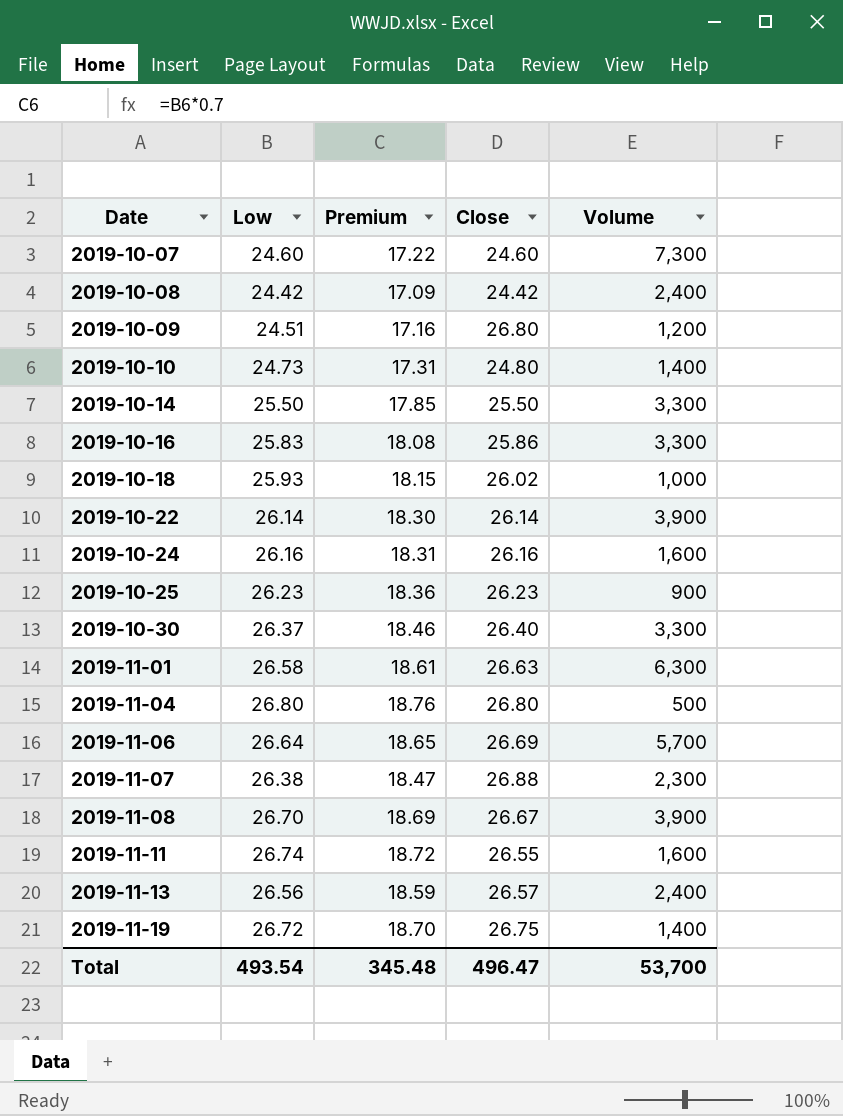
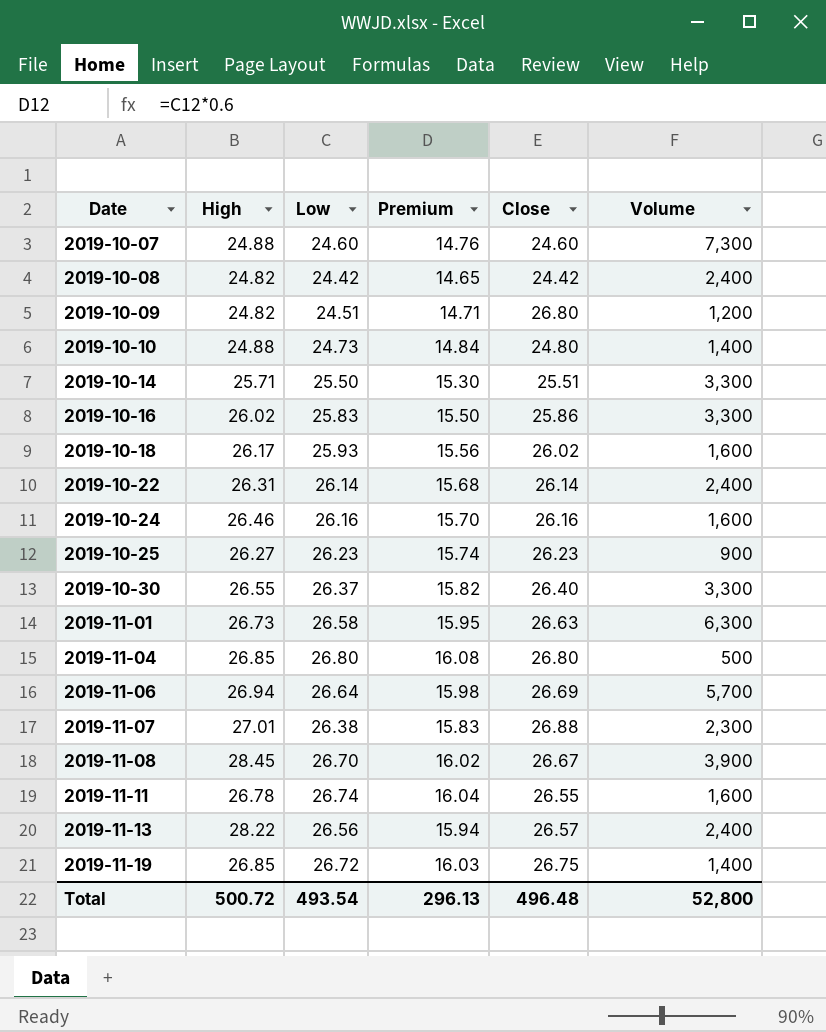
column High | position: none -> 2
column Premium | formula: [Low] * 0.7 -> [Low] * 0.6
2019-10-14 | Close: 25.50 -> 25.51
2019-10-18 | Volume: 1,000 -> 1,600
2019-10-22 | Volume: 3,900 -> 2,400
Total | Premium: 345.48 -> 296.13
Total | Close: 496.47 -> 496.48
Total | Volume: 53,700 -> 52,800

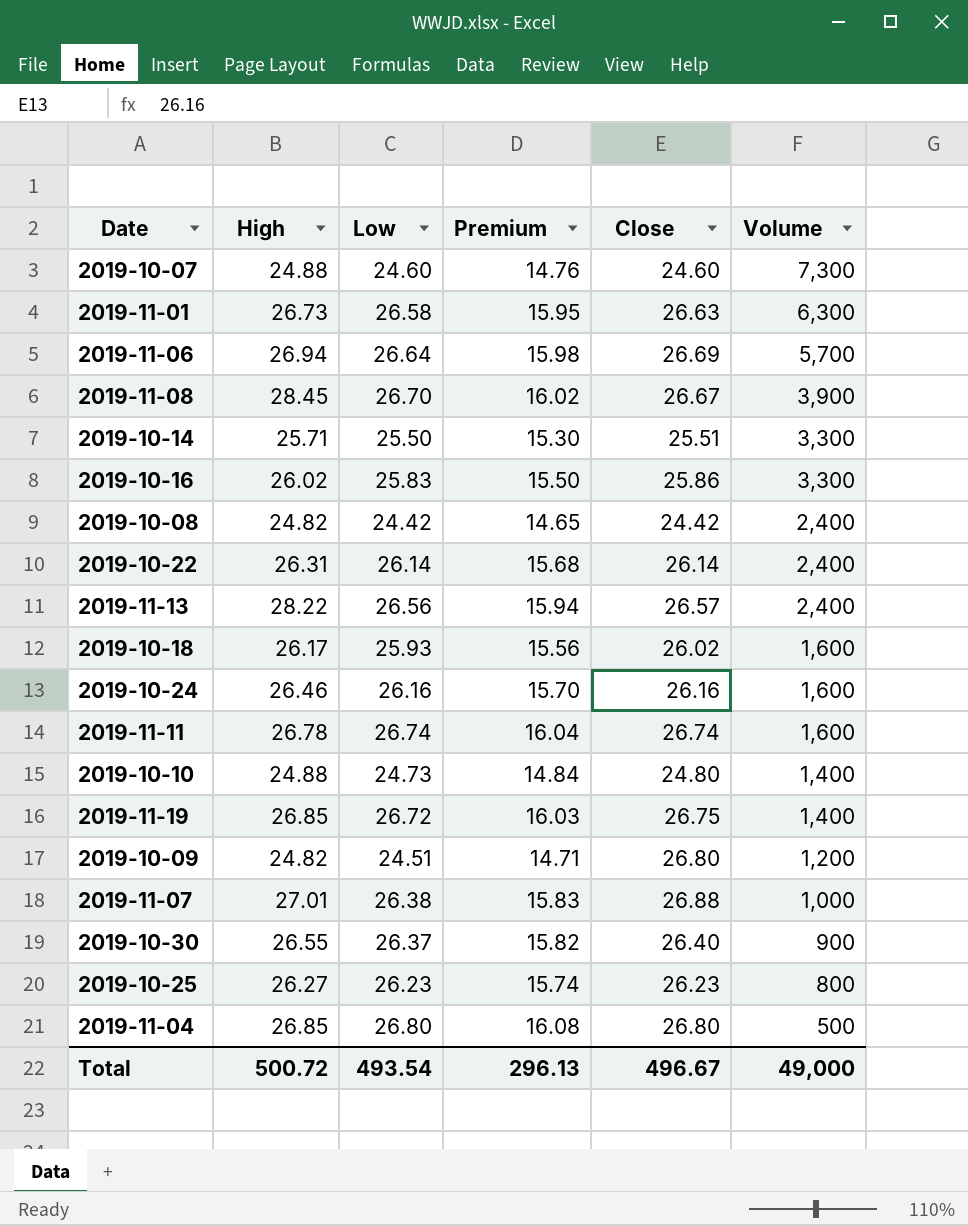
row order: Date ascending -> Volume descending
2019-11-11 | Close: 26.55 -> 26.74
2019-11-07 | Volume: 2,300 -> 1,000
2019-10-30 | Volume: 3,300 -> 900
2019-10-25 | Volume: 900 -> 800
Total | Close: 496.48 -> 496.67
Total | Volume: 52,800 -> 49,000

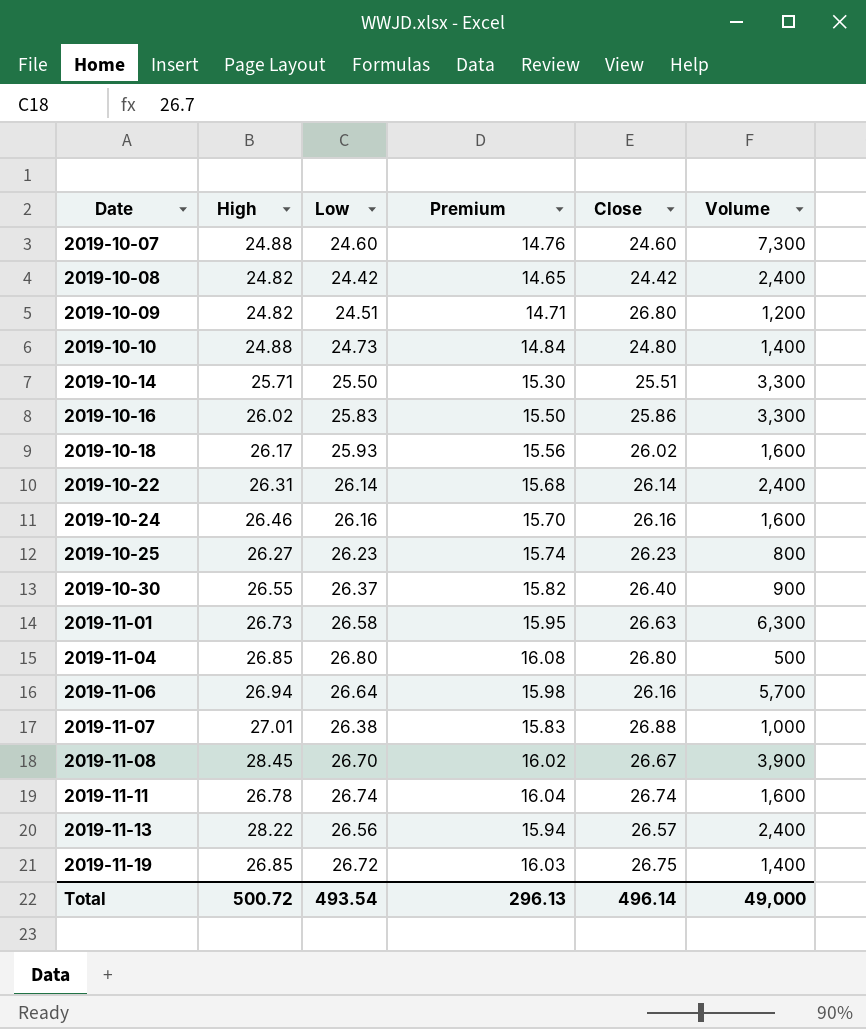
row order: Volume descending -> Date ascending
2019-11-06 | Close: 26.69 -> 26.16
Total | Close: 496.67 -> 496.14

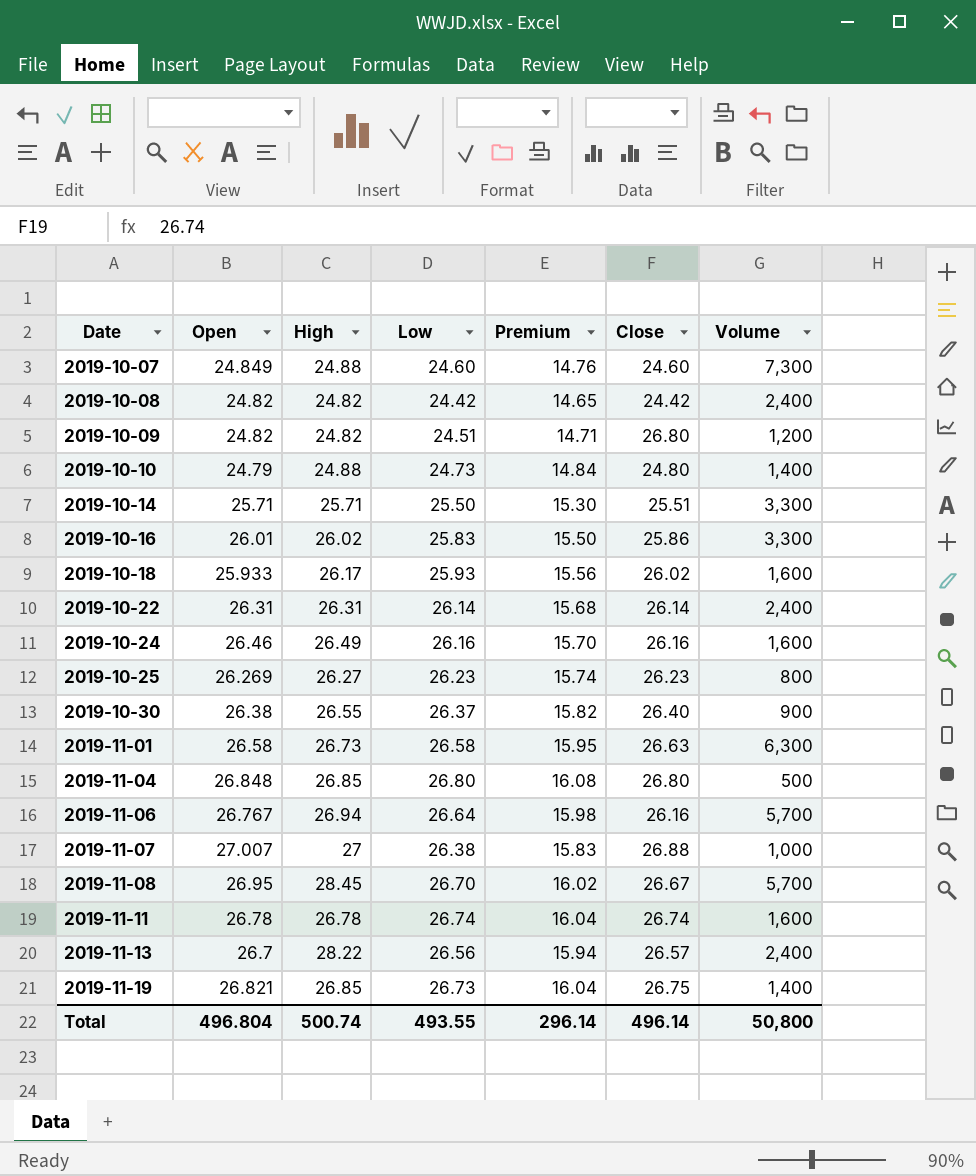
column Open | position: none -> 2
2019-10-24 | High: 26.46 -> 26.49
2019-11-07 | High: 27.01 -> 27
2019-11-08 | Volume: 3,900 -> 5,700
2019-11-19 | Low: 26.72 -> 26.73
2019-11-19 | Premium: 16.03 -> 16.04
Total | High: 500.72 -> 500.74
Total | Low: 493.54 -> 493.55
Total | Premium: 296.13 -> 296.14
Total | Volume: 49,000 -> 50,800

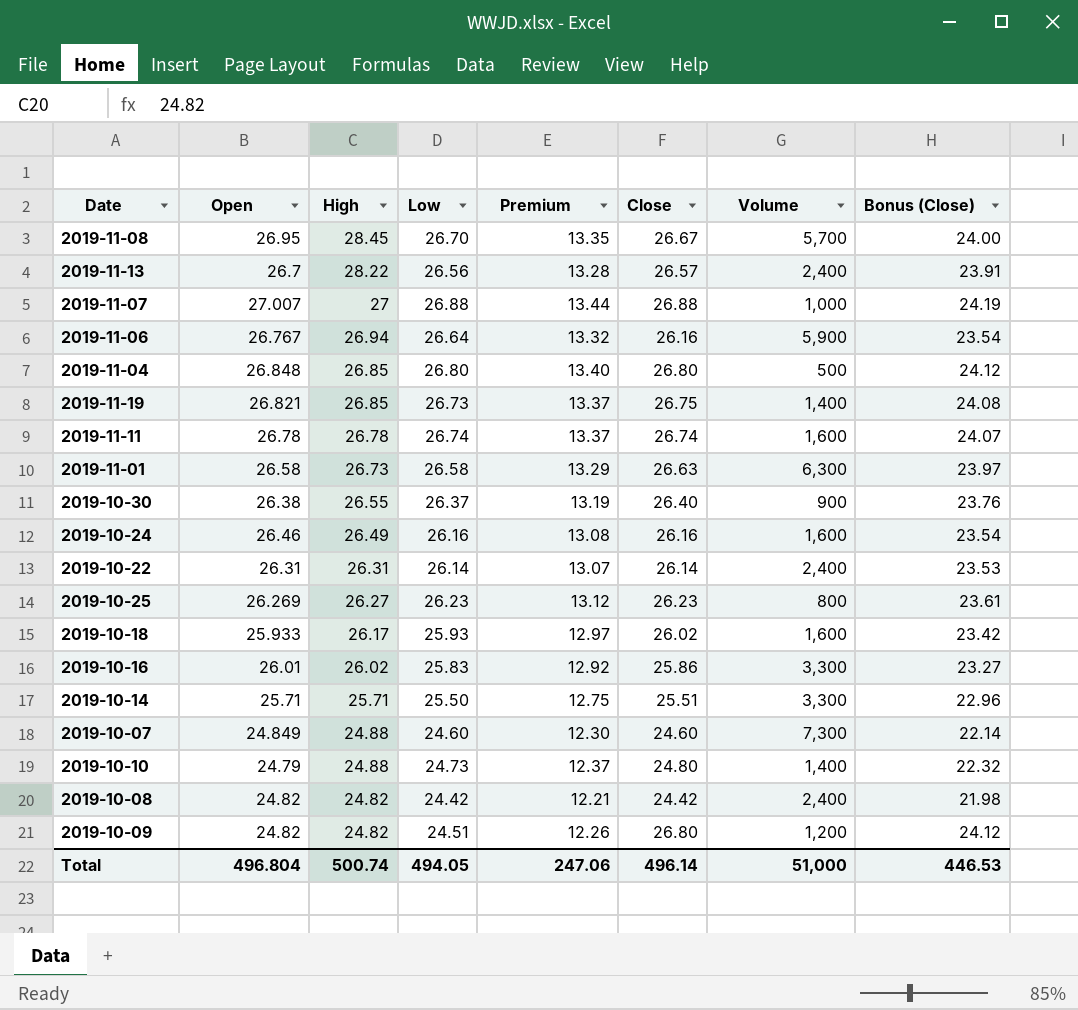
row order: Date ascending -> High descending
column Premium | formula: [Low] * 0.6 -> [Low] * 0.5
column Bonus (Close) | formula: none -> [Close] * 0.9
2019-11-07 | Low: 26.38 -> 26.88
2019-11-06 | Volume: 5,700 -> 5,900
Total | Low: 493.55 -> 494.05
Total | Premium: 296.14 -> 247.06
Total | Volume: 50,800 -> 51,000

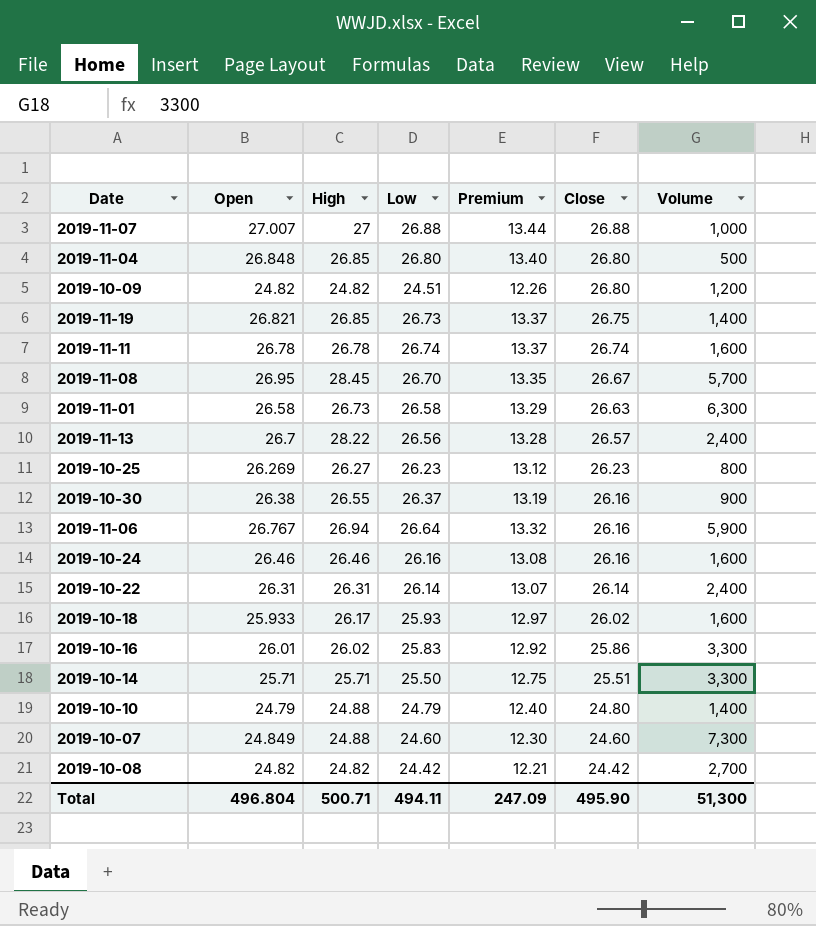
row order: High descending -> Close descending
column Bonus (Close) | formula: [Close] * 0.9 -> none
2019-10-30 | Close: 26.40 -> 26.16
2019-10-24 | High: 26.49 -> 26.46
2019-10-10 | Low: 24.73 -> 24.79
2019-10-10 | Premium: 12.37 -> 12.40
2019-10-08 | Volume: 2,400 -> 2,700
Total | High: 500.74 -> 500.71
Total | Low: 494.05 -> 494.11
Total | Premium: 247.06 -> 247.09
Total | Close: 496.14 -> 495.90
Total | Volume: 51,000 -> 51,300

